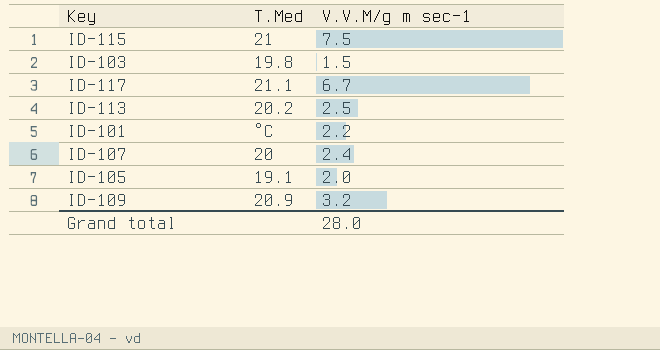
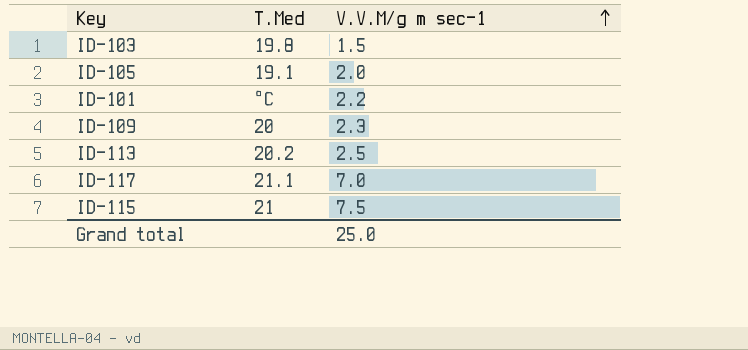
row order: none -> V.V.M/g m sec-1 ascending
row ID-107: 20 | 2.4 -> none
ID-109 | T.Med: 20.9 -> 20
ID-109 | V.V.M/g m sec-1: 3.2 -> 2.3
ID-117 | V.V.M/g m sec-1: 6.7 -> 7.0
Grand total | V.V.M/g m sec-1: 28.0 -> 25.0

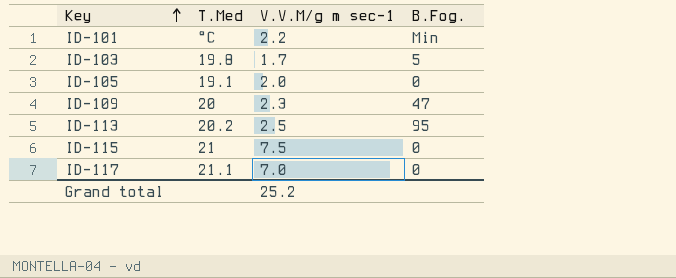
row order: V.V.M/g m sec-1 ascending -> Key ascending
column B.Fog. | position: none -> 4
ID-103 | V.V.M/g m sec-1: 1.5 -> 1.7
Grand total | V.V.M/g m sec-1: 25.0 -> 25.2

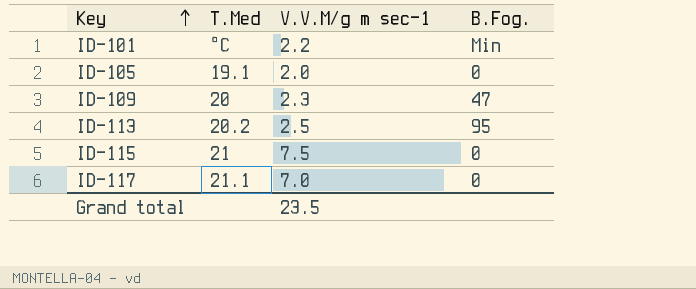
row ID-103: 19.8 | 1.7 | 5 -> none
Grand total | V.V.M/g m sec-1: 25.2 -> 23.5

